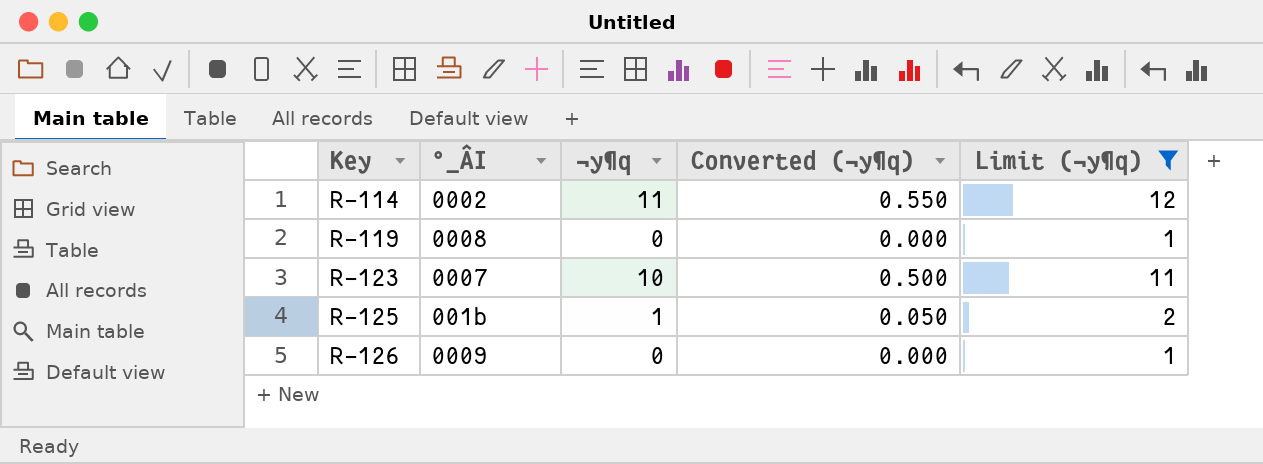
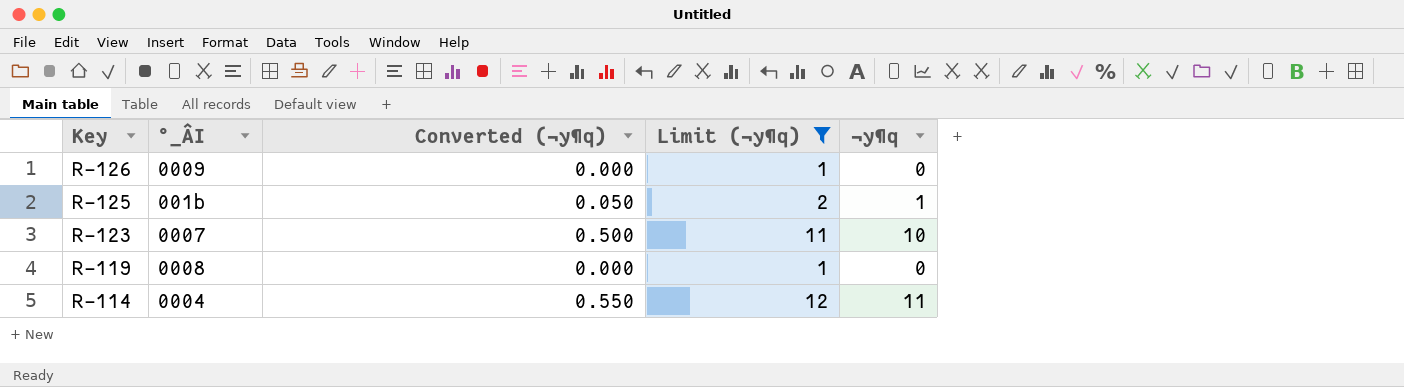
row order: Key ascending -> Key descending
column ¬y¶q | position: 3 -> 5
R-114 | °_ÂI: 0002 -> 0004

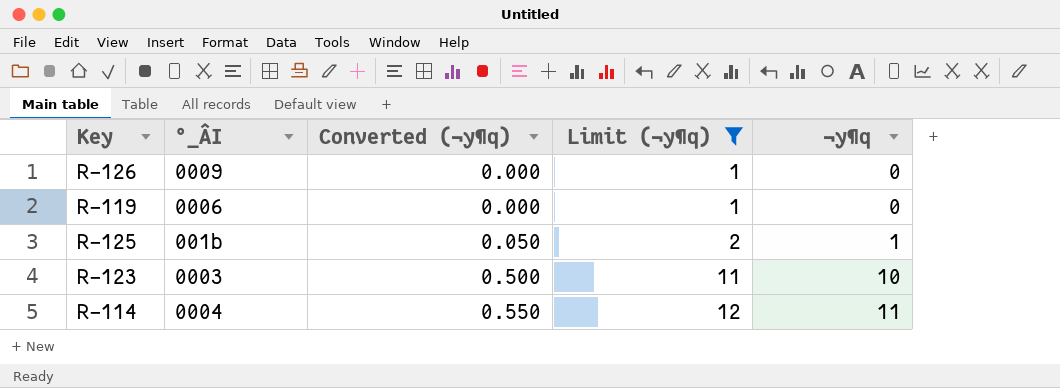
row order: Key descending -> Converted (¬y¶q) ascending
R-119 | °_ÂI: 0008 -> 0006
R-123 | °_ÂI: 0007 -> 0003

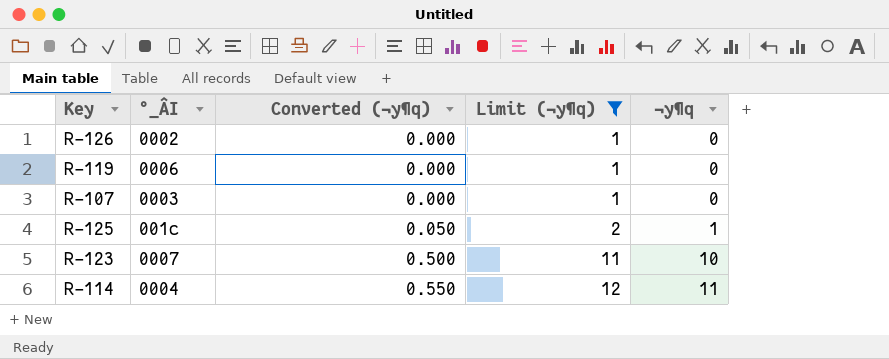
R-126 | °_ÂI: 0009 -> 0002
row R-107: none -> 0003 | 0.000 | 1 | 0
R-125 | °_ÂI: 001b -> 001c
R-123 | °_ÂI: 0003 -> 0007

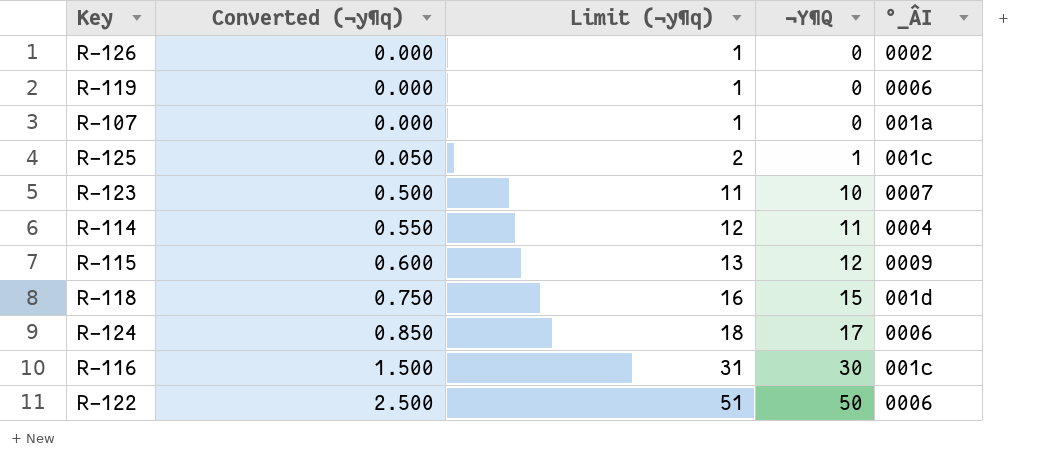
filter: Limit (¬y¶q) <= 12 -> none
column name: ¬y¶q -> ¬Y¶Q
column °_ÂI | position: 2 -> 5
R-107 | °_ÂI: 0003 -> 001a

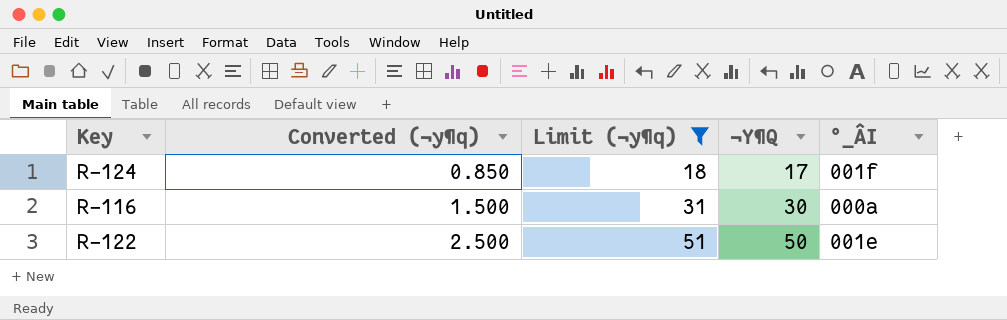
filter: none -> Limit (¬y¶q) >= 18
R-124 | °_ÂI: 0006 -> 001f
R-116 | °_ÂI: 001c -> 000a
R-122 | °_ÂI: 0006 -> 001e

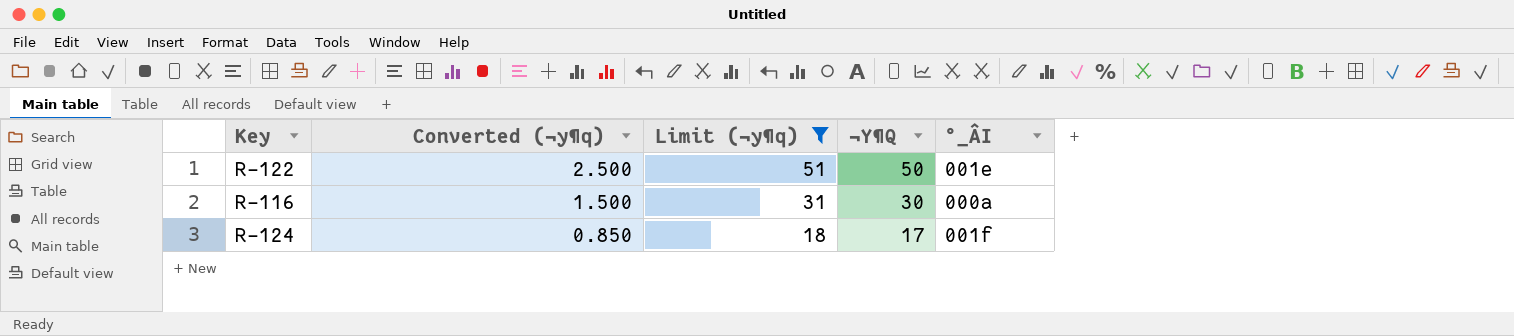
row order: Converted (¬y¶q) ascending -> Converted (¬y¶q) descending

